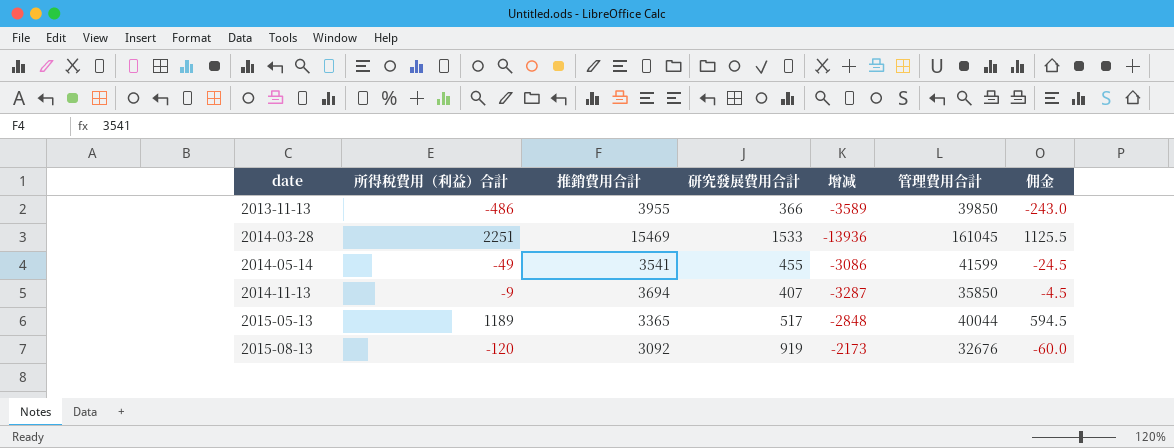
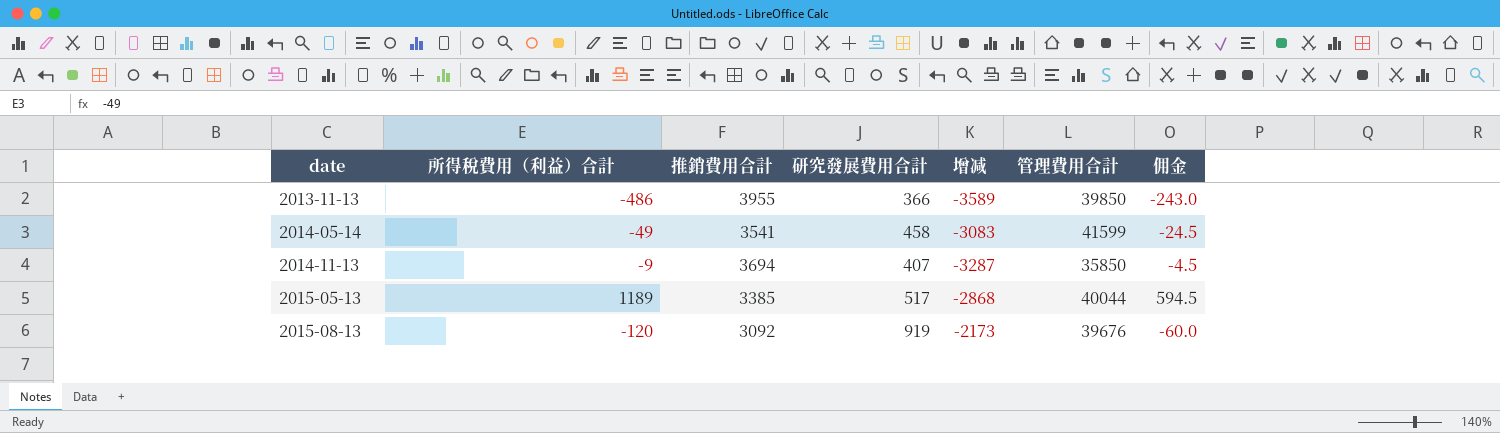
row 2014-03-28: 2251 | 15469 | 1533 | -13936 | 161045 | 1125.5 -> none
2014-05-14 | 研究發展費用合計: 455 -> 458
2014-05-14 | 增减: -3086 -> -3083
2015-05-13 | 推銷費用合計: 3365 -> 3385
2015-05-13 | 增减: -2848 -> -2868
2015-08-13 | 管理費用合計: 32676 -> 39676

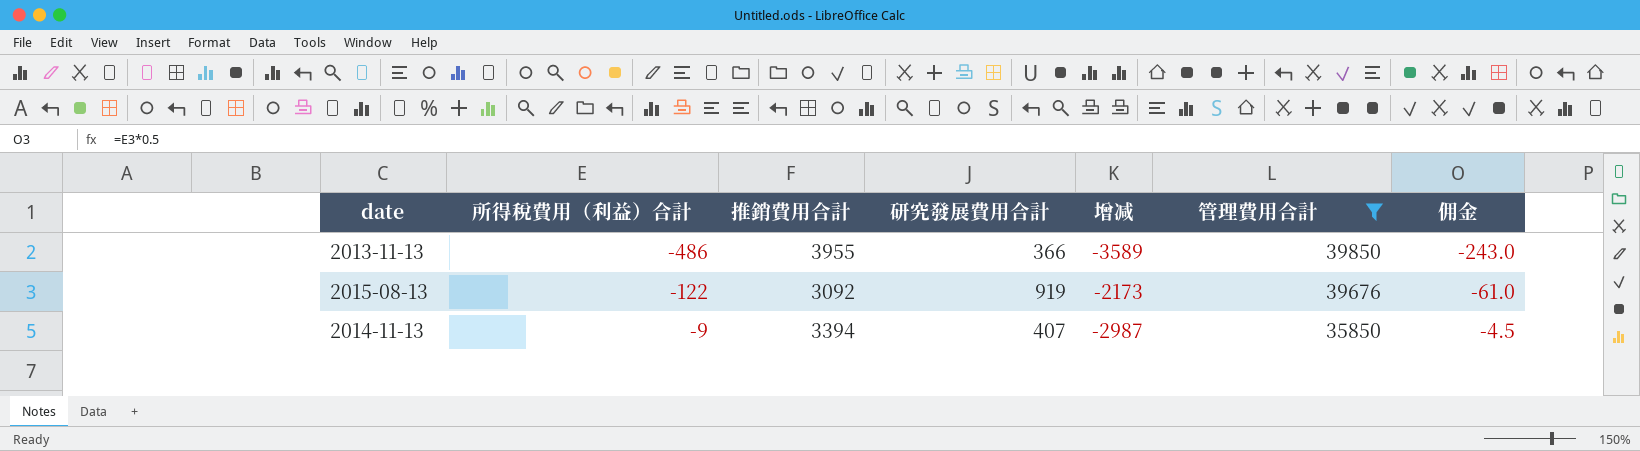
filter: none -> 管理費用合計 <= 39850
row order: date ascending -> 所得稅費用（利益）合計 ascending
2015-08-13 | 所得稅費用（利益）合計: -120 -> -122
2015-08-13 | 佣金: -60.0 -> -61.0
2014-11-13 | 推銷費用合計: 3694 -> 3394
2014-11-13 | 增减: -3287 -> -2987

